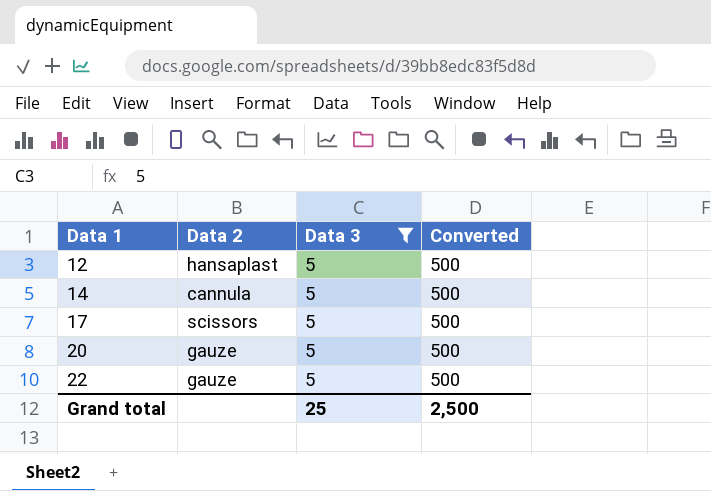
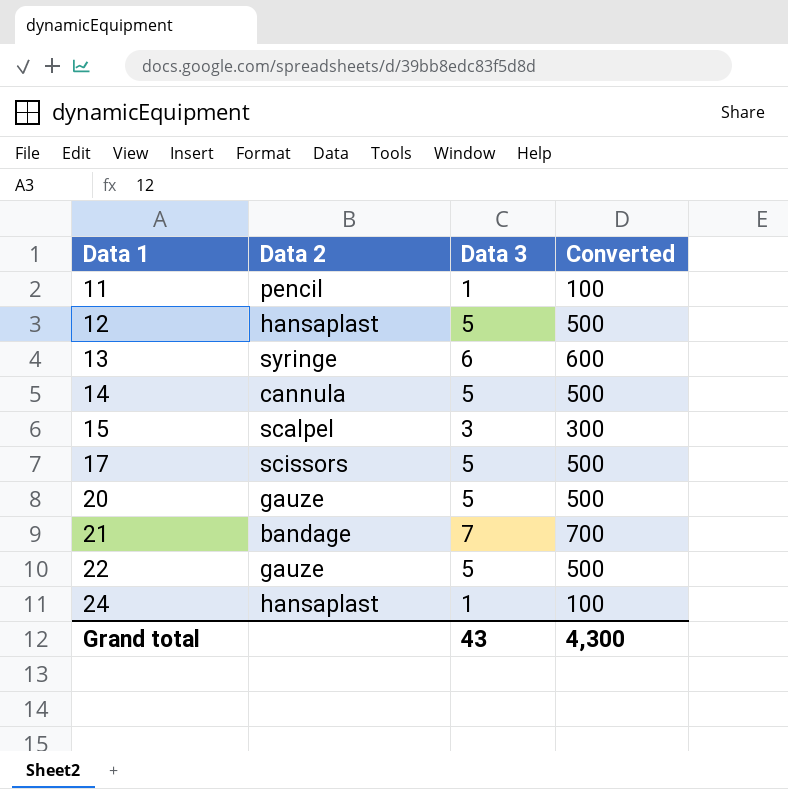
filter: Data 3 = 5 -> none
Grand total | Data 3: 25 -> 43
Grand total | Converted: 2,500 -> 4,300

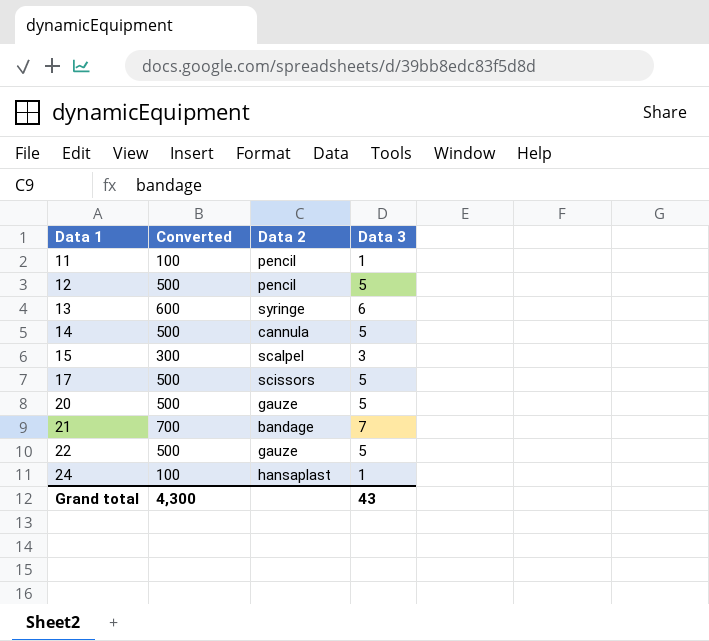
column Converted | position: 4 -> 2
12 | Data 2: hansaplast -> pencil

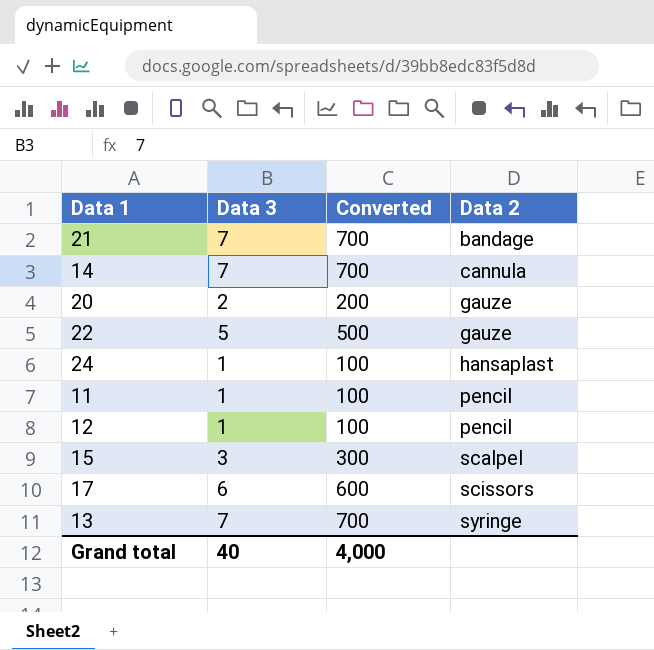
row order: Data 1 ascending -> Data 2 ascending
column Data 3 | position: 4 -> 2
14 | Data 3: 5 -> 7
14 | Converted: 500 -> 700
20 | Data 3: 5 -> 2
20 | Converted: 500 -> 200
12 | Data 3: 5 -> 1
12 | Converted: 500 -> 100
17 | Data 3: 5 -> 6
17 | Converted: 500 -> 600
13 | Data 3: 6 -> 7
13 | Converted: 600 -> 700
Grand total | Data 3: 43 -> 40
Grand total | Converted: 4,300 -> 4,000

